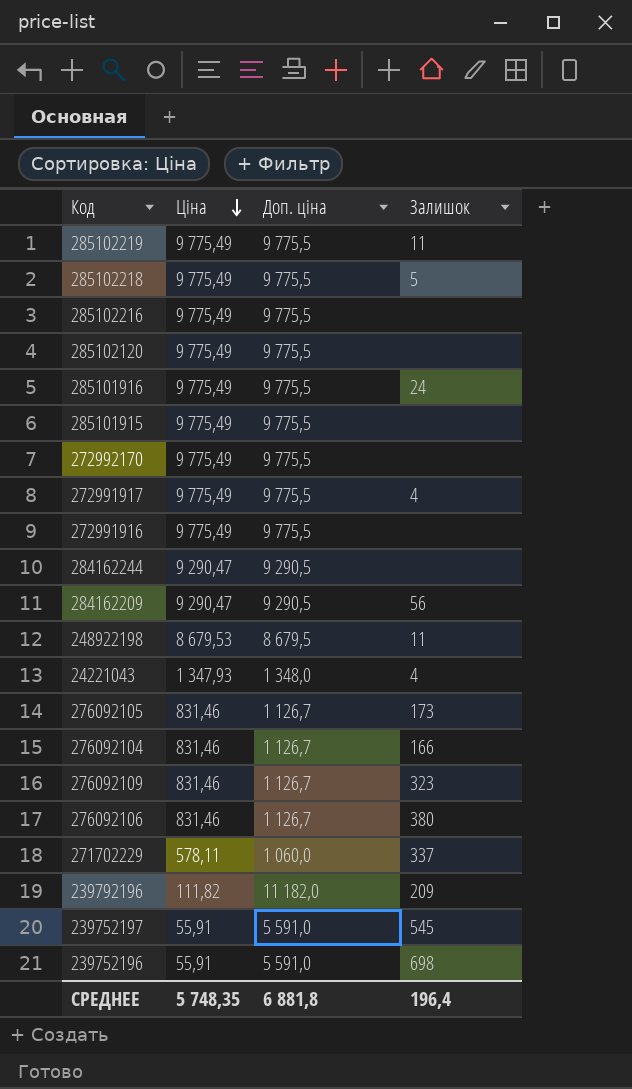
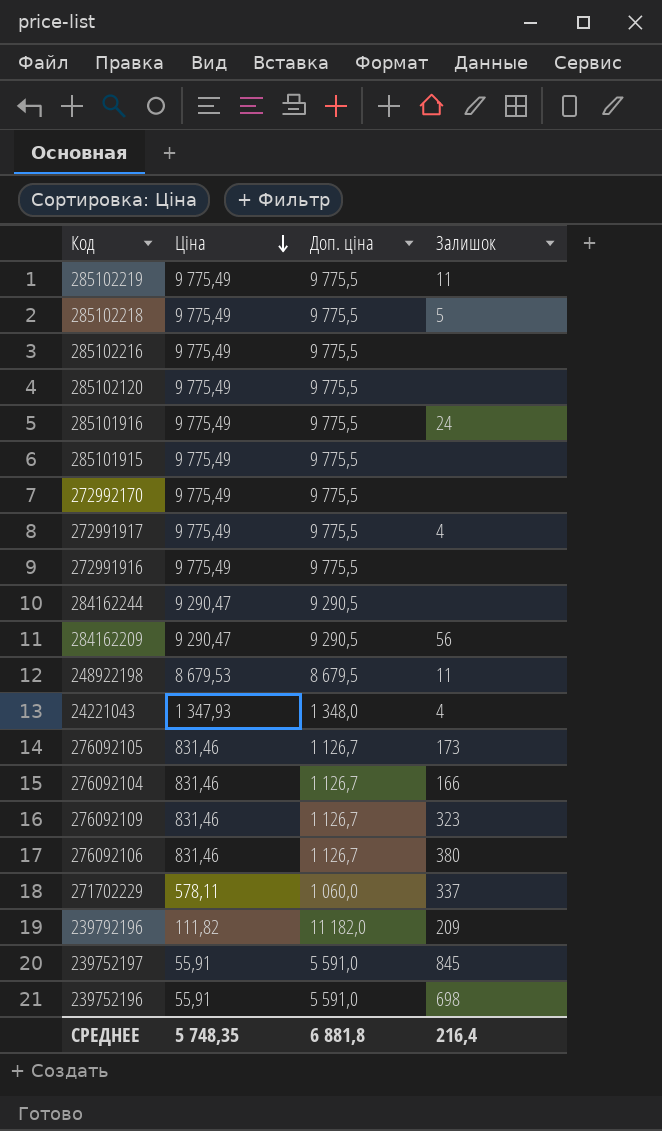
239752197 | Залишок: 545 -> 845
СРЕДНЕЕ | Залишок: 196,4 -> 216,4

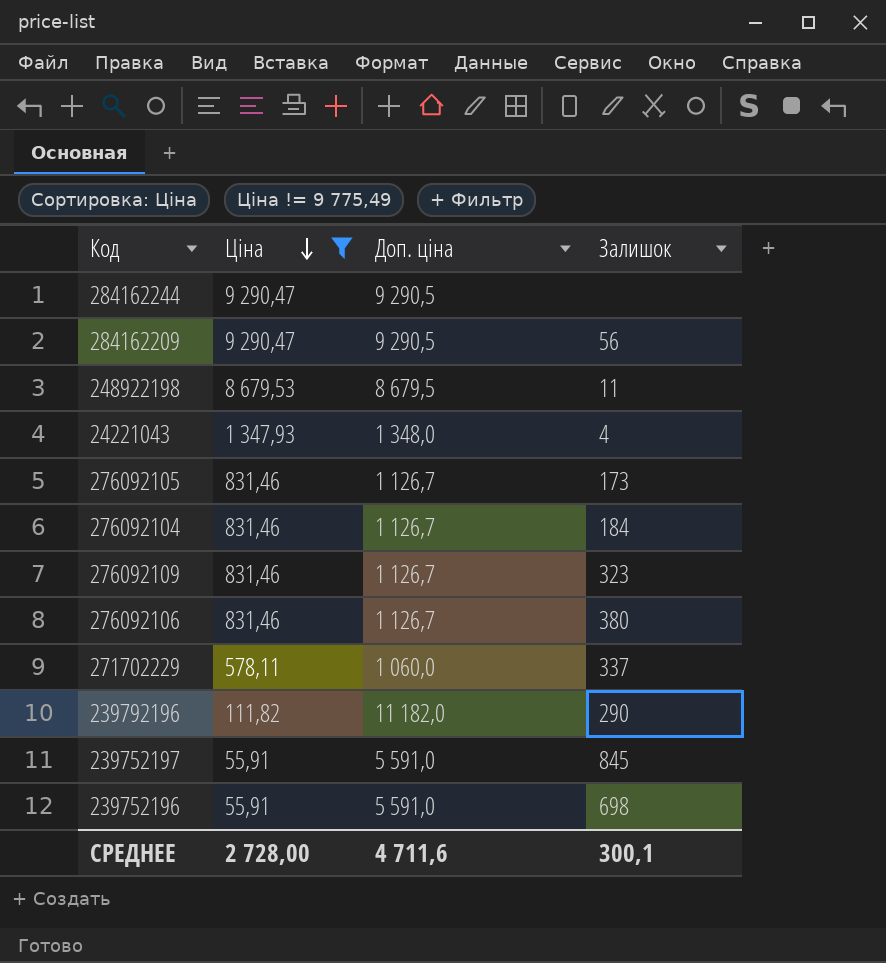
filter: none -> Ціна != 9 775,49
276092104 | Залишок: 166 -> 184
239792196 | Залишок: 209 -> 290
СРЕДНЕЕ | Ціна: 5 748,35 -> 2 728,00
СРЕДНЕЕ | Доп. ціна: 6 881,8 -> 4 711,6
СРЕДНЕЕ | Залишок: 216,4 -> 300,1

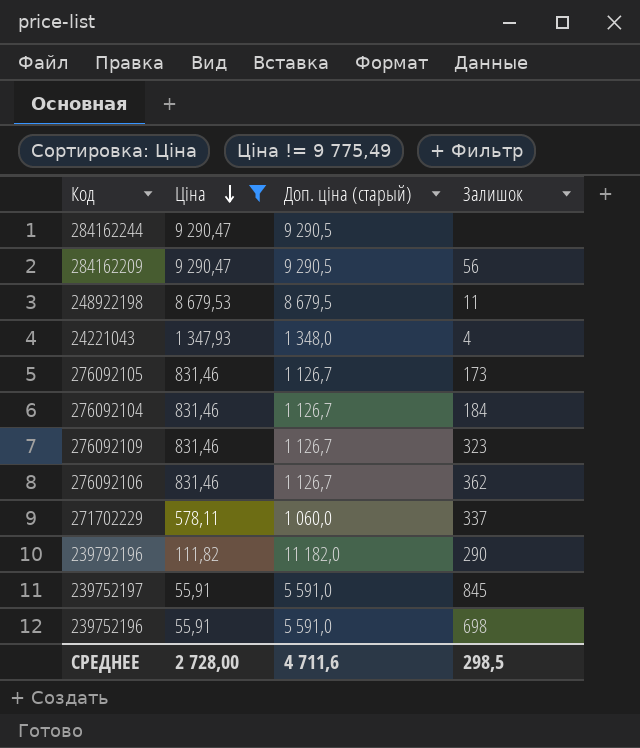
column name: Доп. ціна -> Доп. ціна (старый)
276092106 | Залишок: 380 -> 362
СРЕДНЕЕ | Залишок: 300,1 -> 298,5

